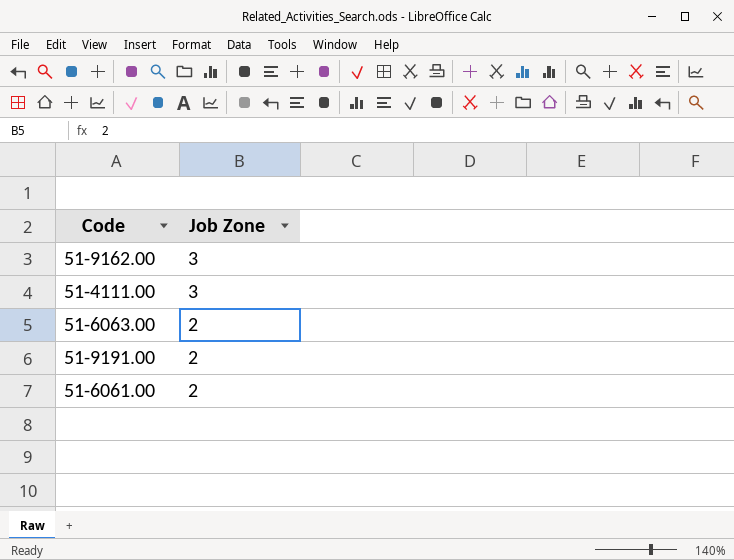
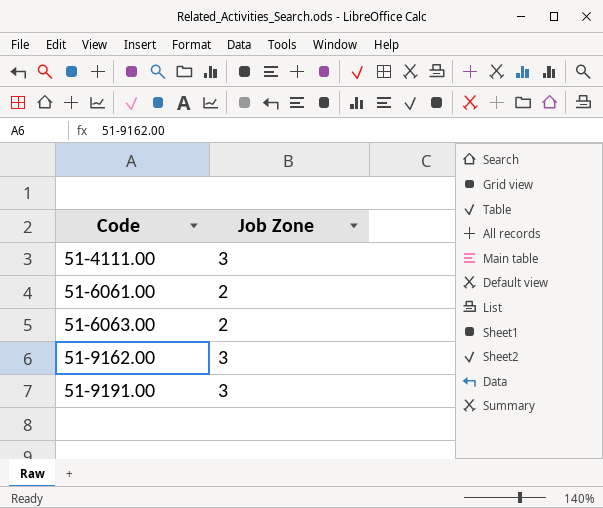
row order: Job Zone descending -> Code ascending
51-9191.00 | Job Zone: 2 -> 3

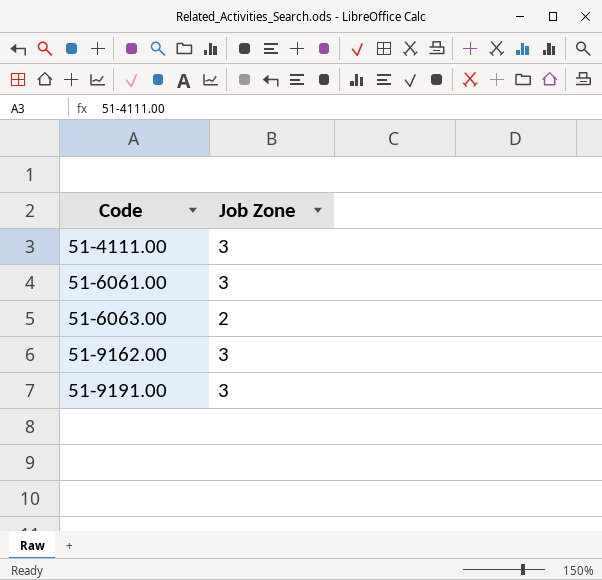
51-6061.00 | Job Zone: 2 -> 3

